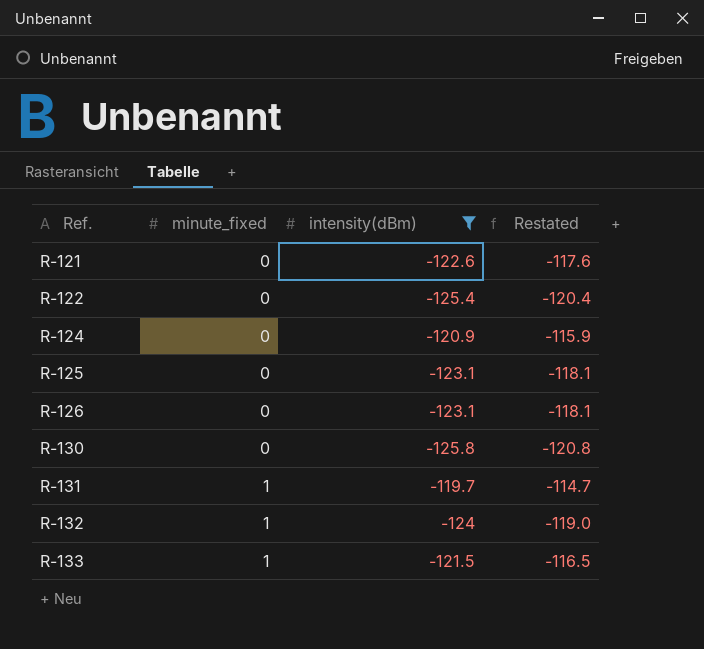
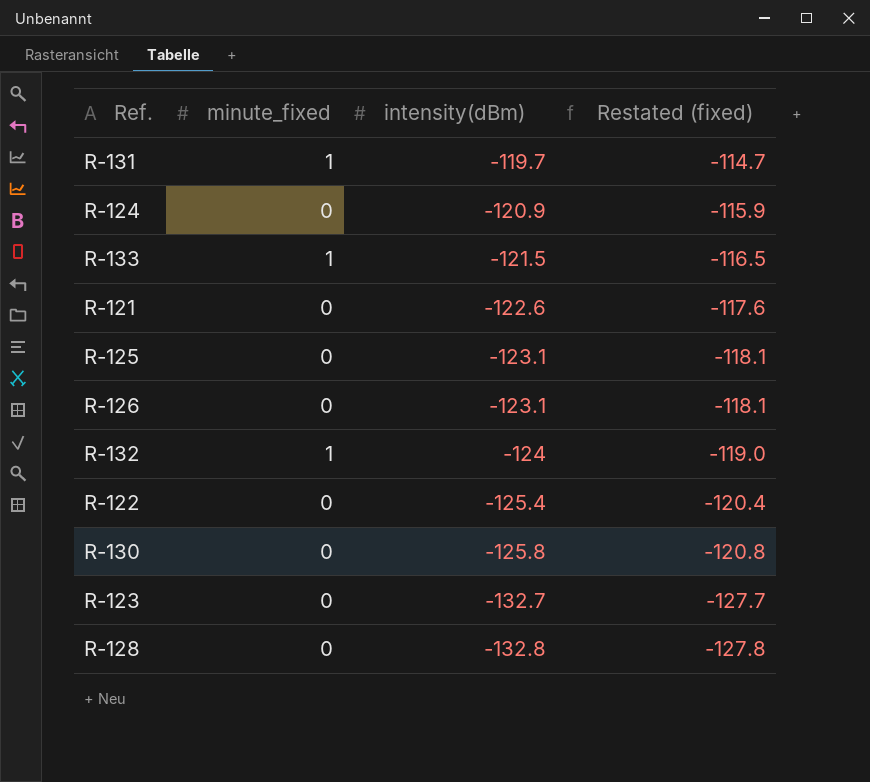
filter: intensity(dBm) >= -125.8 -> none
row order: Ref. ascending -> intensity(dBm) descending
column name: Restated -> Restated (fixed)

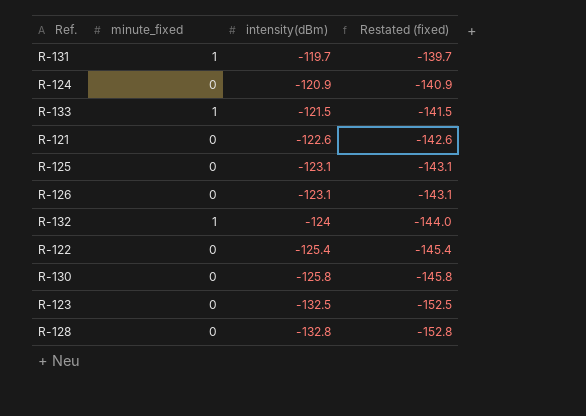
column Restated (fixed) | formula: [intensity(dBm)] + 5 -> [intensity(dBm)] - 20
R-123 | intensity(dBm): -132.7 -> -132.5

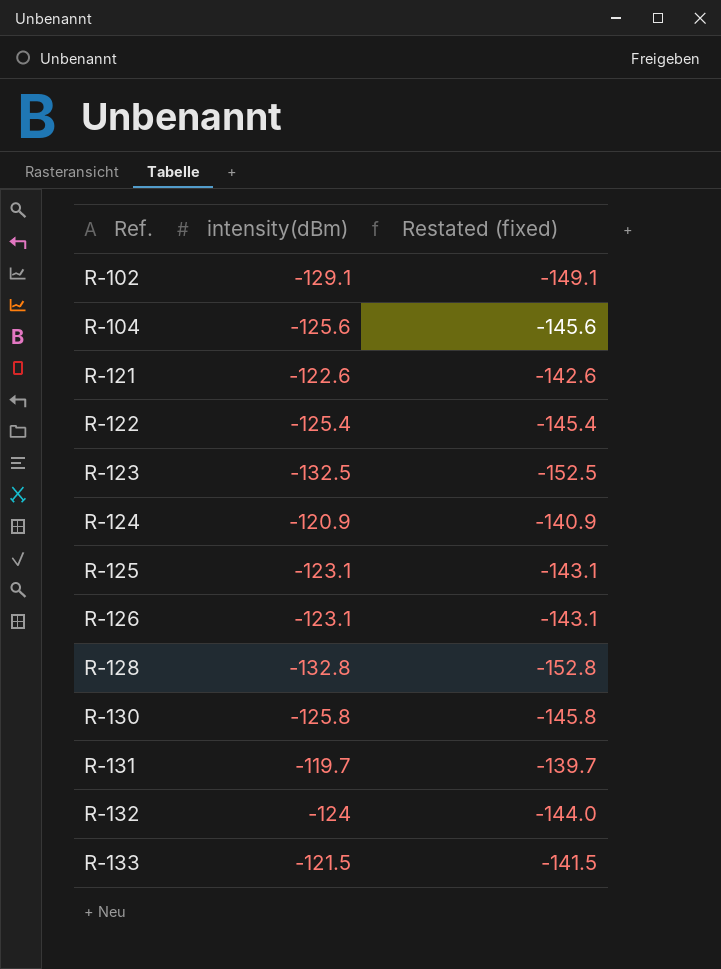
row order: intensity(dBm) descending -> Ref. ascending
column minute_fixed | position: 2 -> none
row R-102: none -> -129.1 | -149.1
row R-104: none -> -125.6 | -145.6

